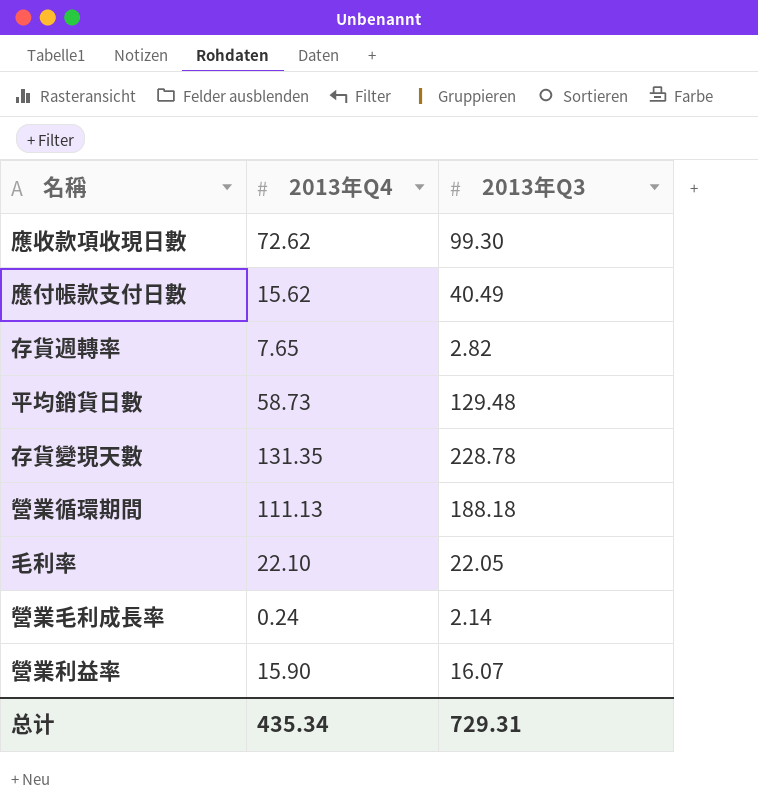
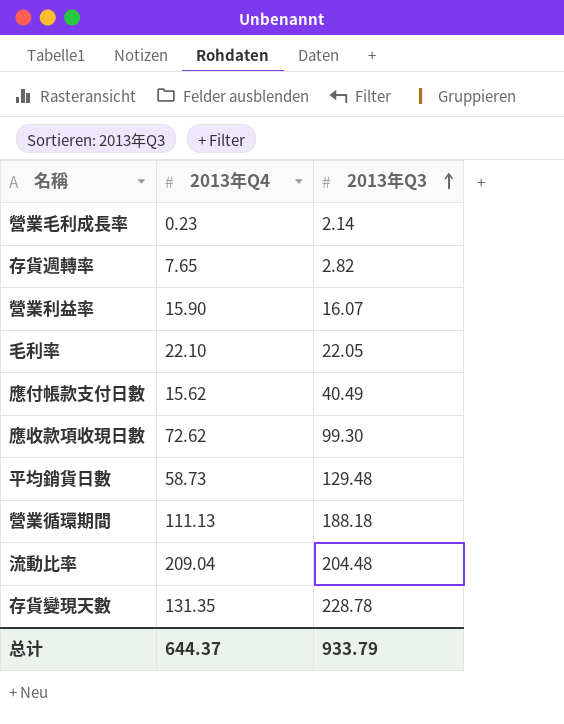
row order: none -> 2013年Q3 ascending
營業毛利成長率 | 2013年Q4: 0.24 -> 0.23
row 流動比率: none -> 209.04 | 204.48
总计 | 2013年Q4: 435.34 -> 644.37
总计 | 2013年Q3: 729.31 -> 933.79

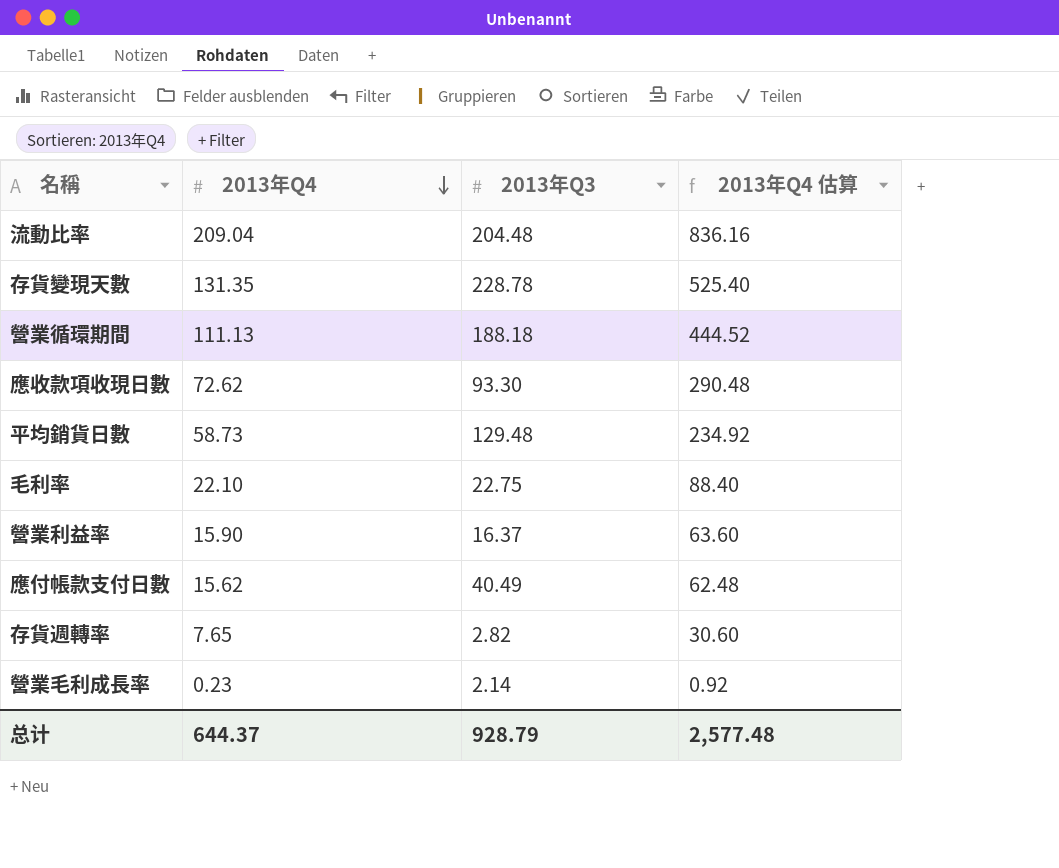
row order: 2013年Q3 ascending -> 2013年Q4 descending
column 2013年Q4 估算 | formula: none -> [2013年Q4] * 4
應收款項收現日數 | 2013年Q3: 99.30 -> 93.30
毛利率 | 2013年Q3: 22.05 -> 22.75
營業利益率 | 2013年Q3: 16.07 -> 16.37
总计 | 2013年Q3: 933.79 -> 928.79

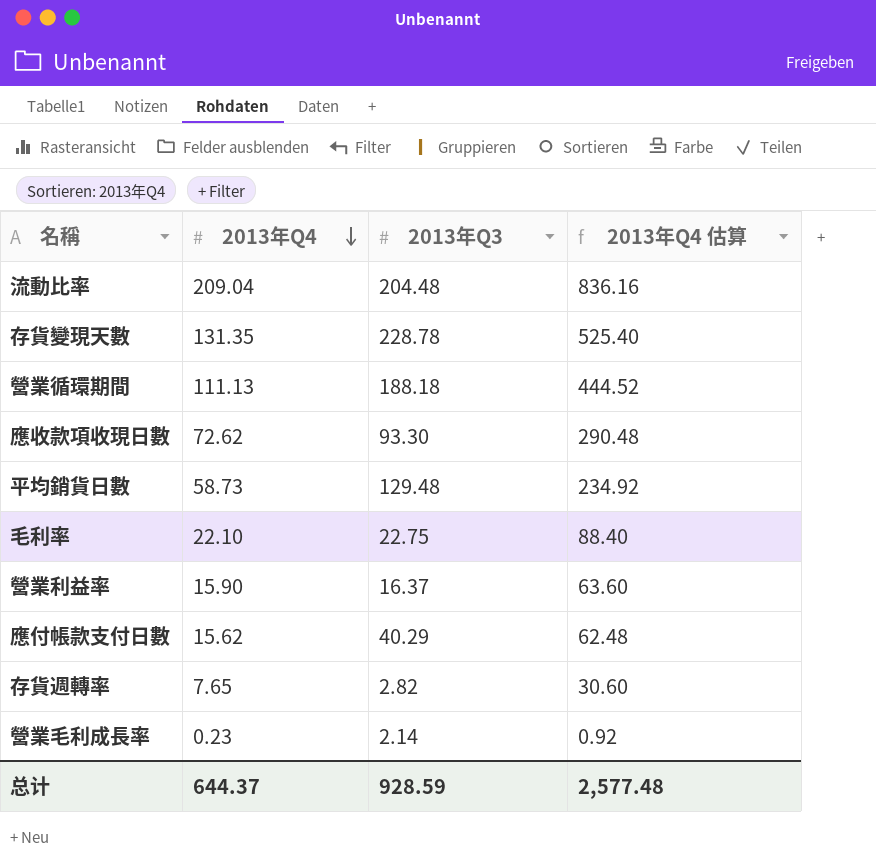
應付帳款支付日數 | 2013年Q3: 40.49 -> 40.29
总计 | 2013年Q3: 928.79 -> 928.59

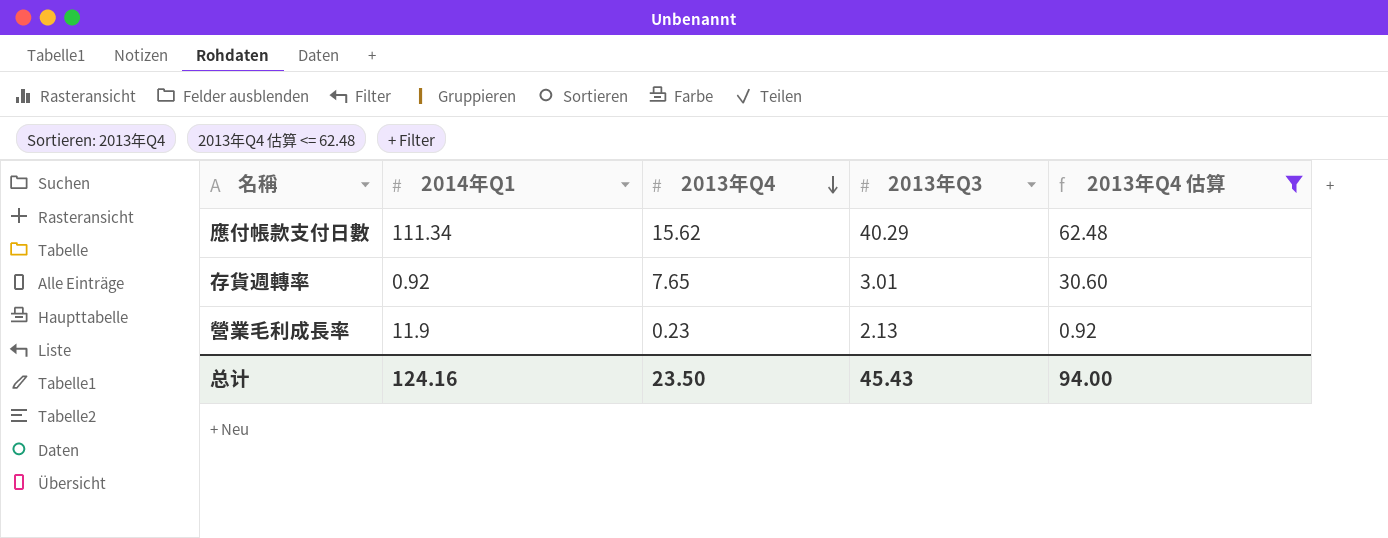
filter: none -> 2013年Q4 估算 <= 62.48
column 2014年Q1 | position: none -> 2
存貨週轉率 | 2013年Q3: 2.82 -> 3.01
營業毛利成長率 | 2013年Q3: 2.14 -> 2.13
总计 | 2013年Q4: 644.37 -> 23.50
总计 | 2013年Q3: 928.59 -> 45.43
总计 | 2013年Q4 估算: 2,577.48 -> 94.00

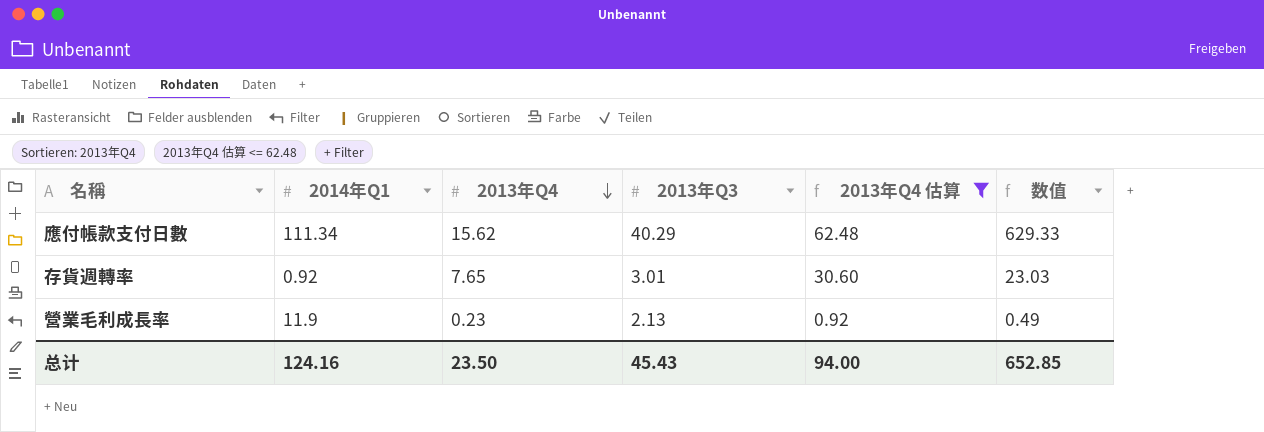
column 数值 | formula: none -> [2013年Q4] * [2013年Q3]

